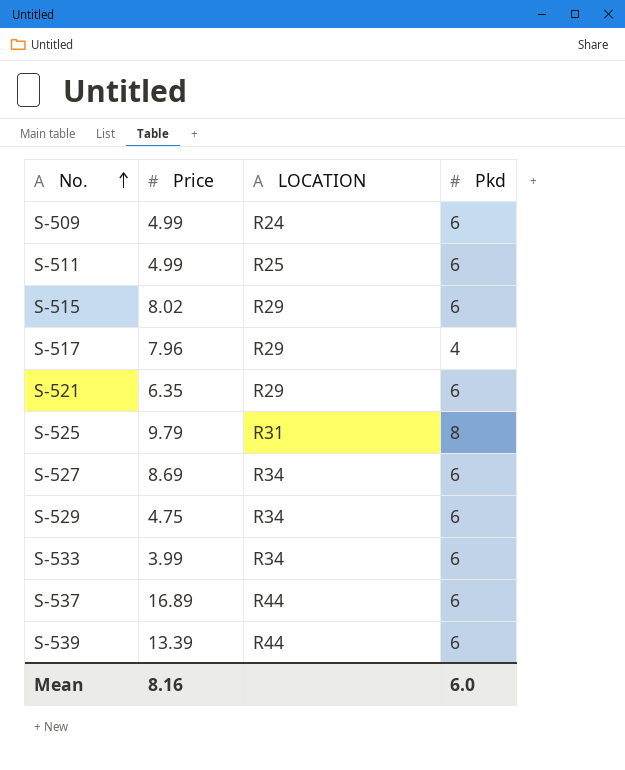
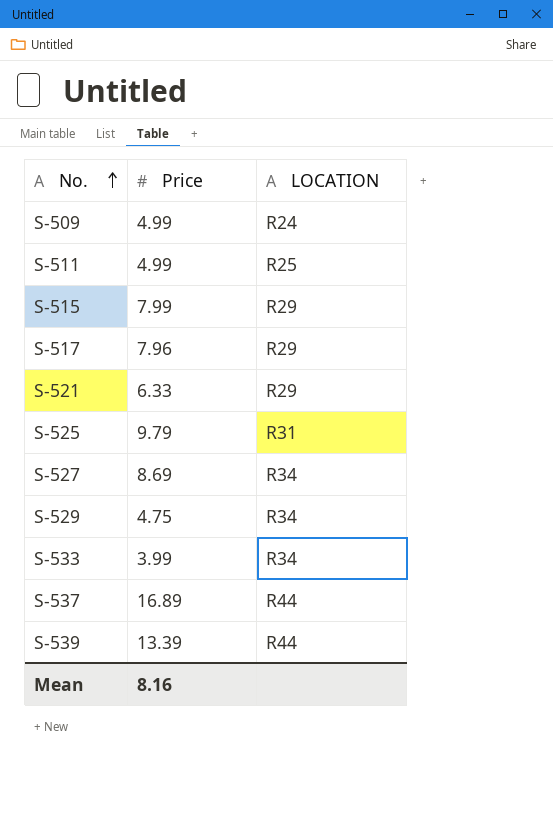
column Pkd | position: 4 -> none
S-515 | Price: 8.02 -> 7.99
S-521 | Price: 6.35 -> 6.33

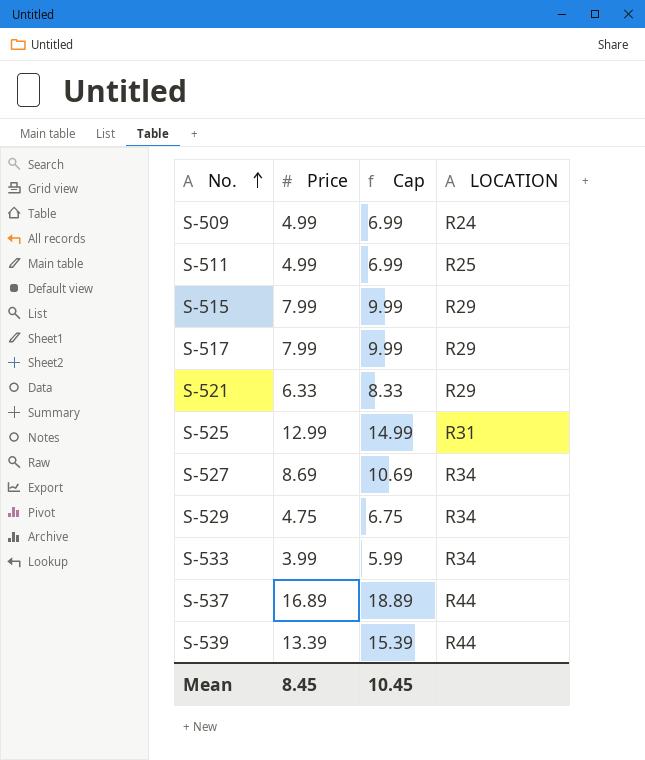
column Cap | formula: none -> [Price] + 2
S-517 | Price: 7.96 -> 7.99
S-525 | Price: 9.79 -> 12.99
Mean | Price: 8.16 -> 8.45

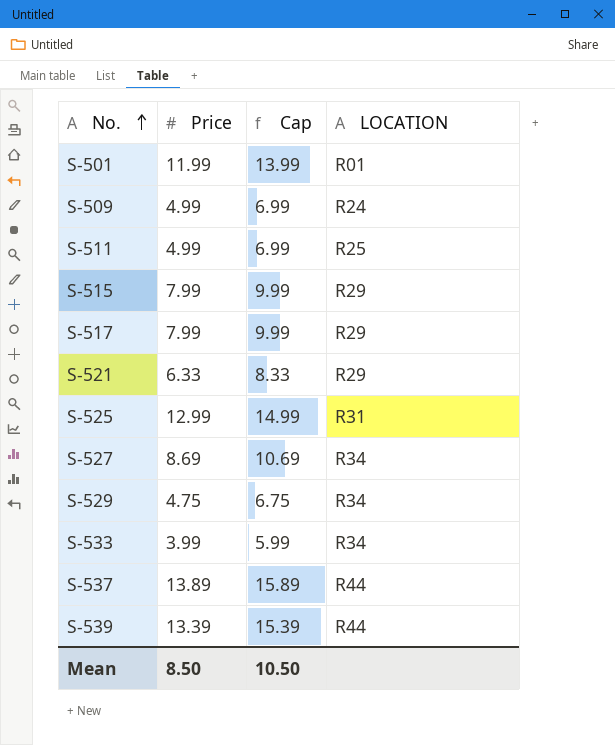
row S-501: none -> 11.99 | 13.99 | R01
S-537 | Price: 16.89 -> 13.89
S-537 | Cap: 18.89 -> 15.89
Mean | Price: 8.45 -> 8.50
Mean | Cap: 10.45 -> 10.50

